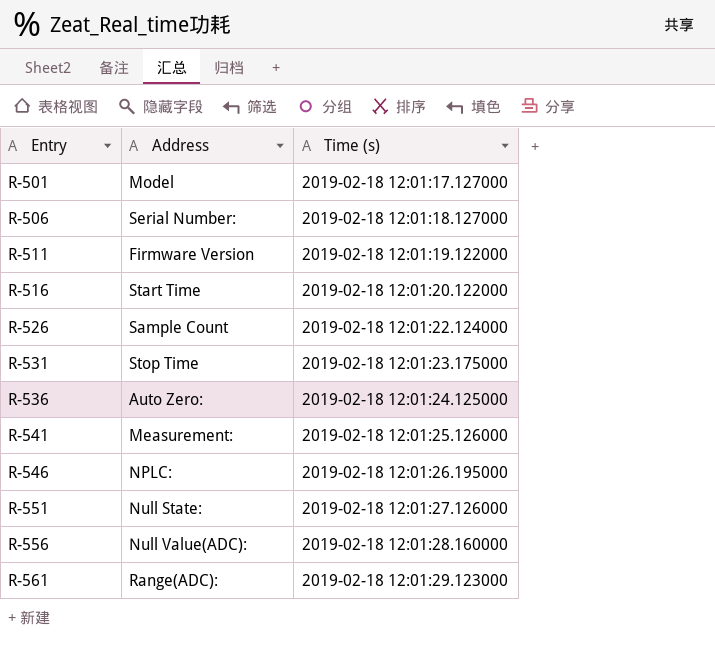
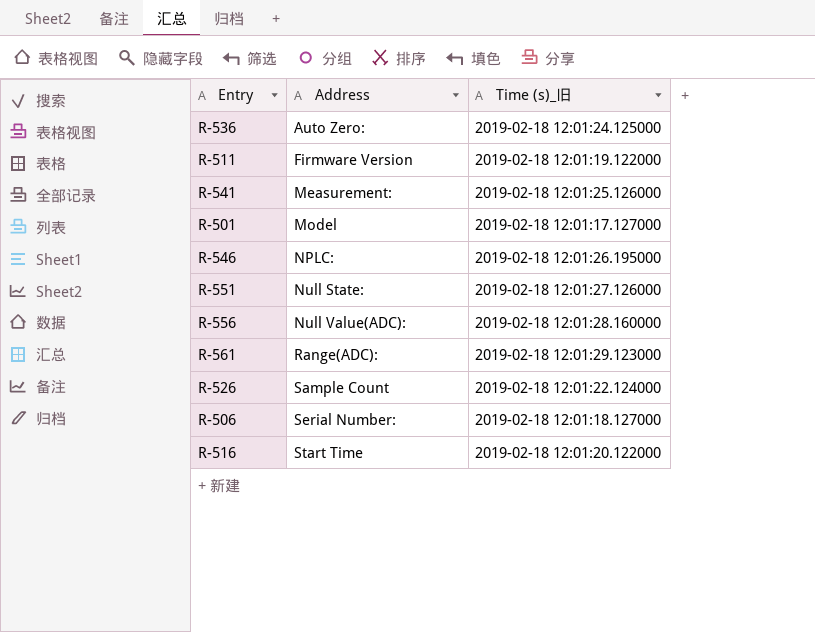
row order: Entry ascending -> Address ascending
column name: Time (s) -> Time (s)_旧
row R-531: Stop Time | 2019-02-18 12:01:23.175000 -> none

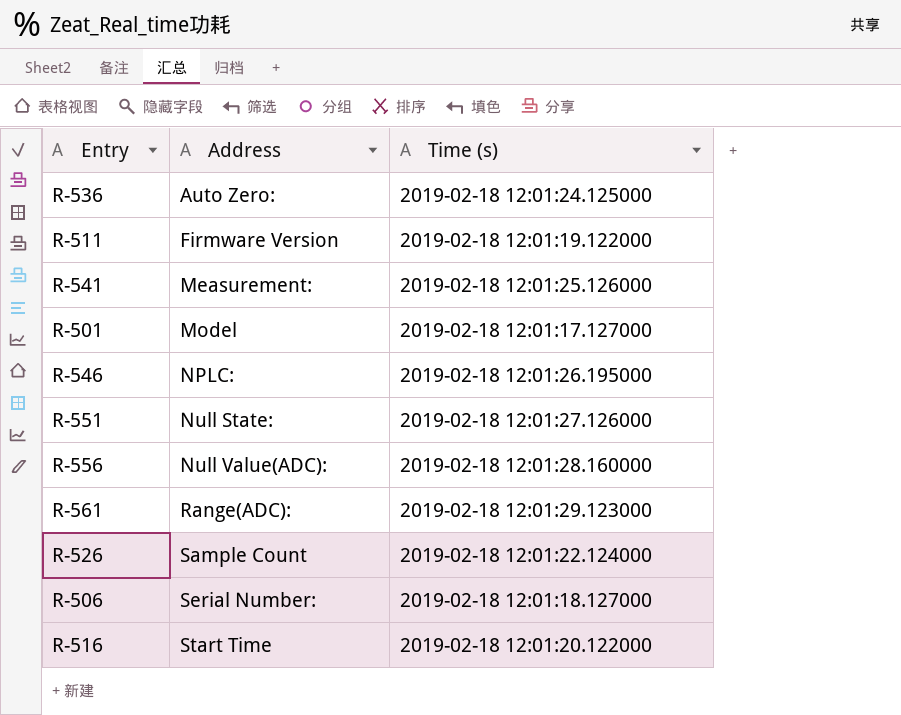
column name: Time (s)_旧 -> Time (s)

